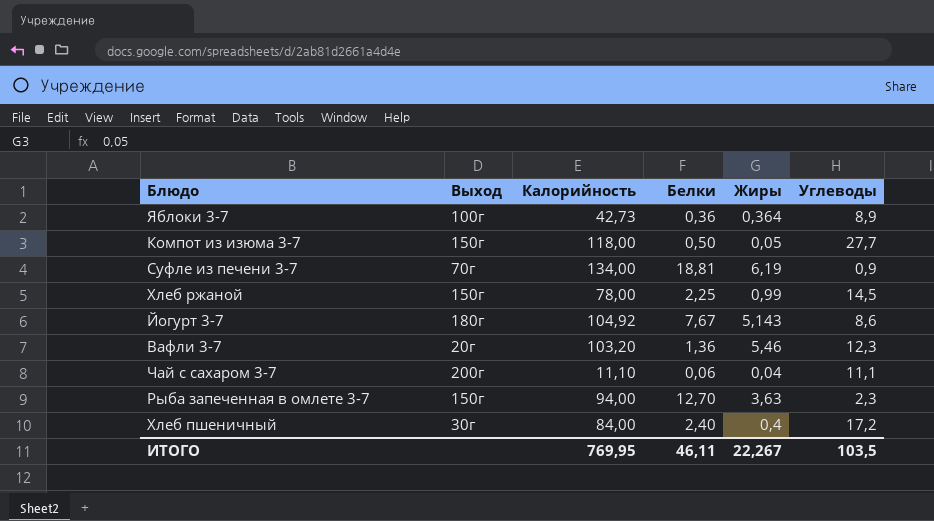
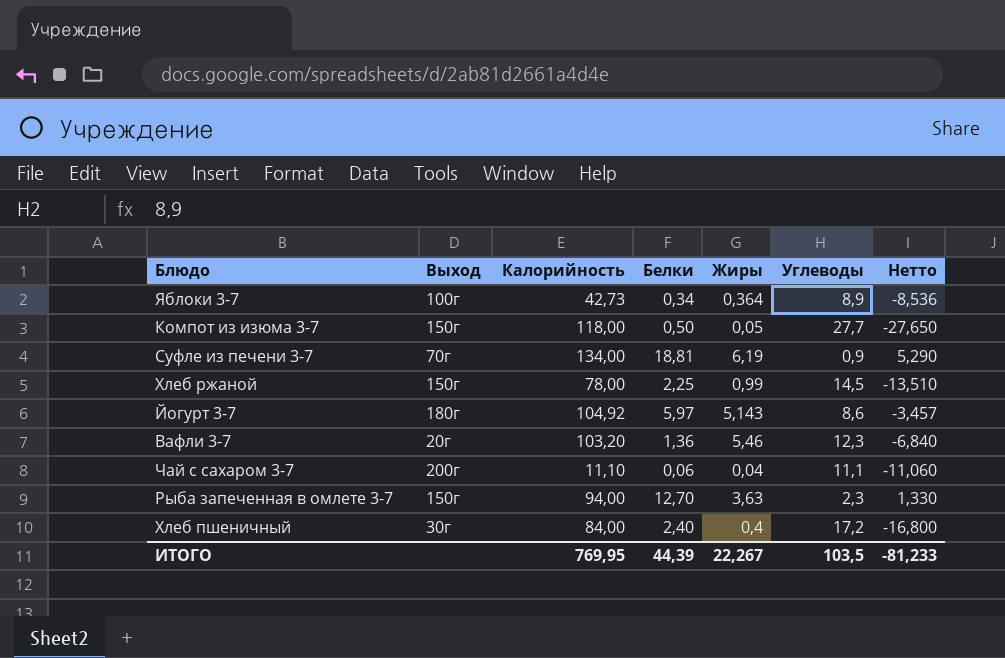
column Нетто | formula: none -> [Жиры] - [Углеводы]
Яблоки 3-7 | Белки: 0,36 -> 0,34
Йогурт 3-7 | Белки: 7,67 -> 5,97
ИТОГО | Белки: 46,11 -> 44,39

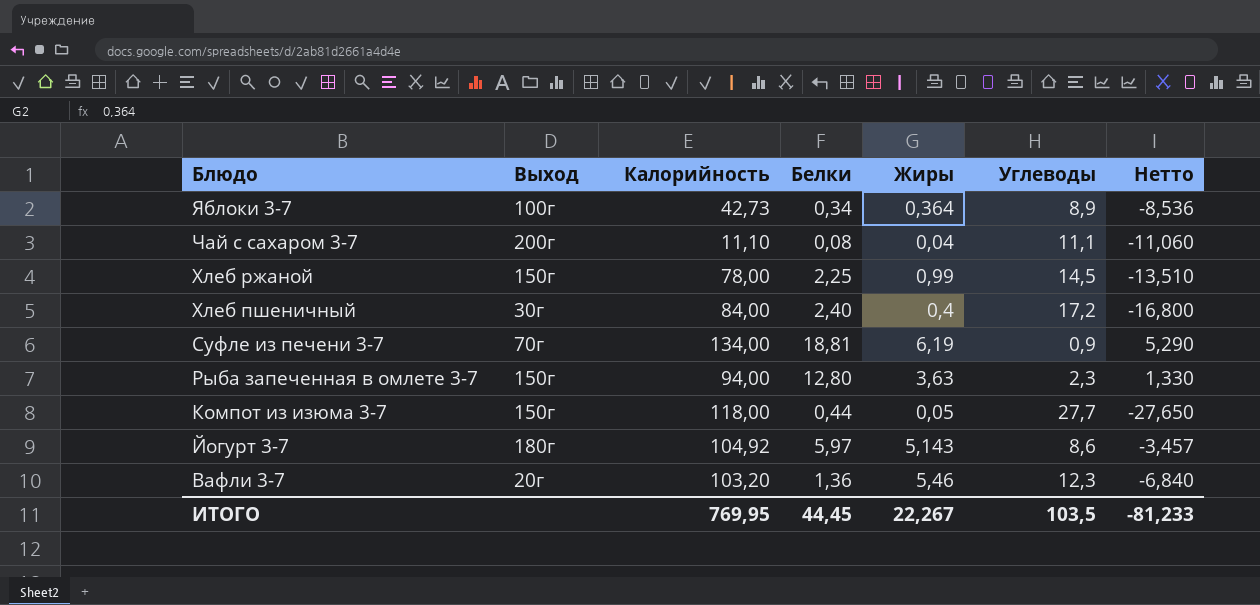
row order: none -> Блюдо descending
Чай с сахаром 3-7 | Белки: 0,06 -> 0,08
Рыба запеченная в омлете 3-7 | Белки: 12,70 -> 12,80
Компот из изюма 3-7 | Белки: 0,50 -> 0,44
ИТОГО | Белки: 44,39 -> 44,45

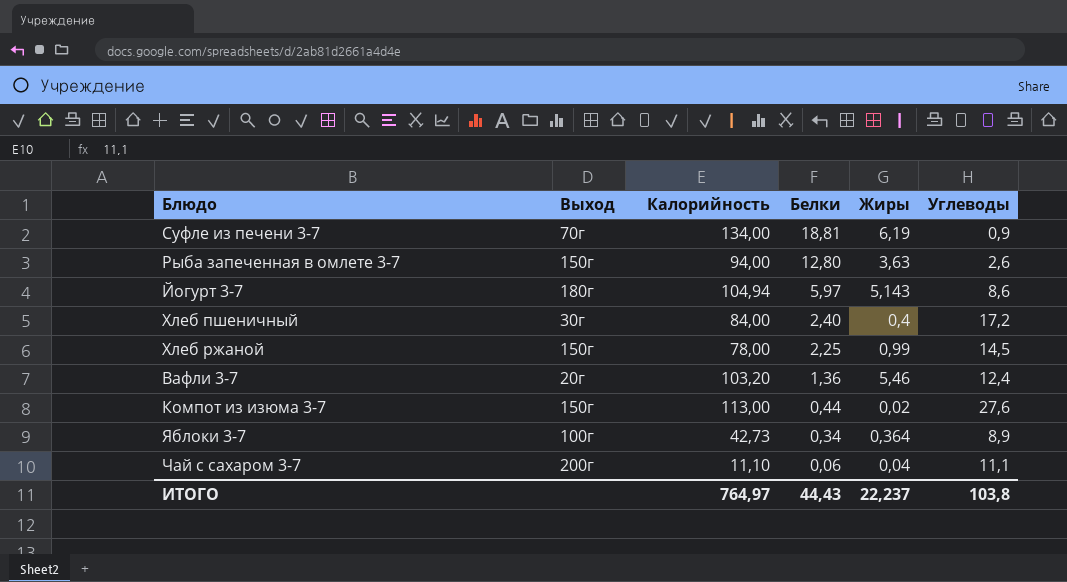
row order: Блюдо descending -> Белки descending
column Нетто | formula: [Жиры] - [Углеводы] -> none
Рыба запеченная в омлете 3-7 | Углеводы: 2,3 -> 2,6
Йогурт 3-7 | Калорийность: 104,92 -> 104,94
Вафли 3-7 | Углеводы: 12,3 -> 12,4
Компот из изюма 3-7 | Калорийность: 118,00 -> 113,00
Компот из изюма 3-7 | Жиры: 0,05 -> 0,02
Компот из изюма 3-7 | Углеводы: 27,7 -> 27,6
Чай с сахаром 3-7 | Белки: 0,08 -> 0,06
ИТОГО | Калорийность: 769,95 -> 764,97
ИТОГО | Белки: 44,45 -> 44,43
ИТОГО | Жиры: 22,267 -> 22,237
ИТОГО | Углеводы: 103,5 -> 103,8

